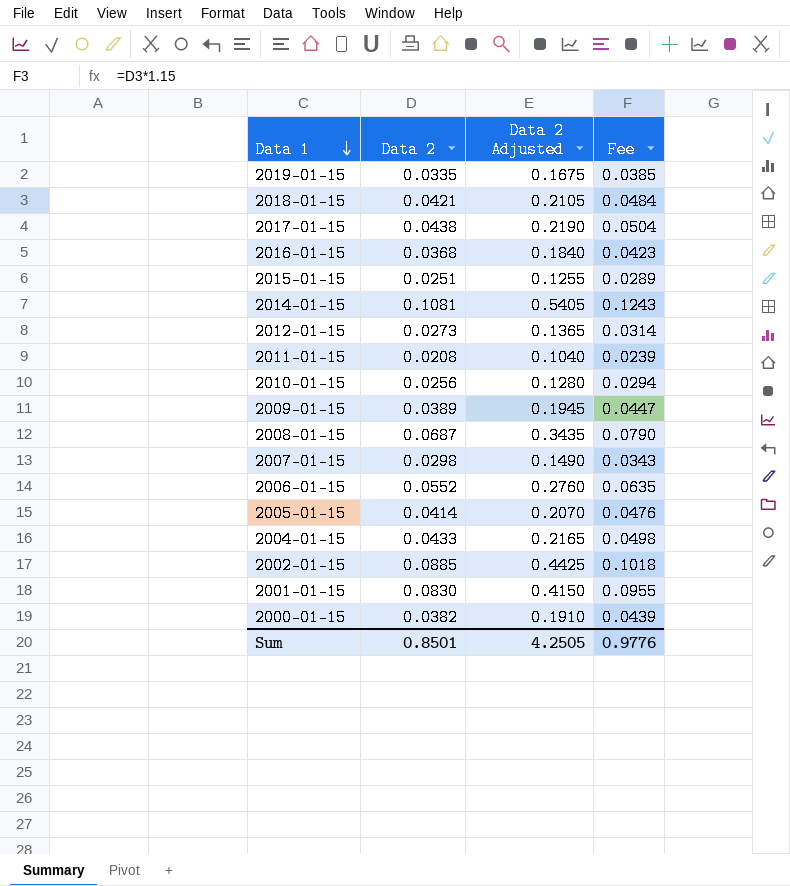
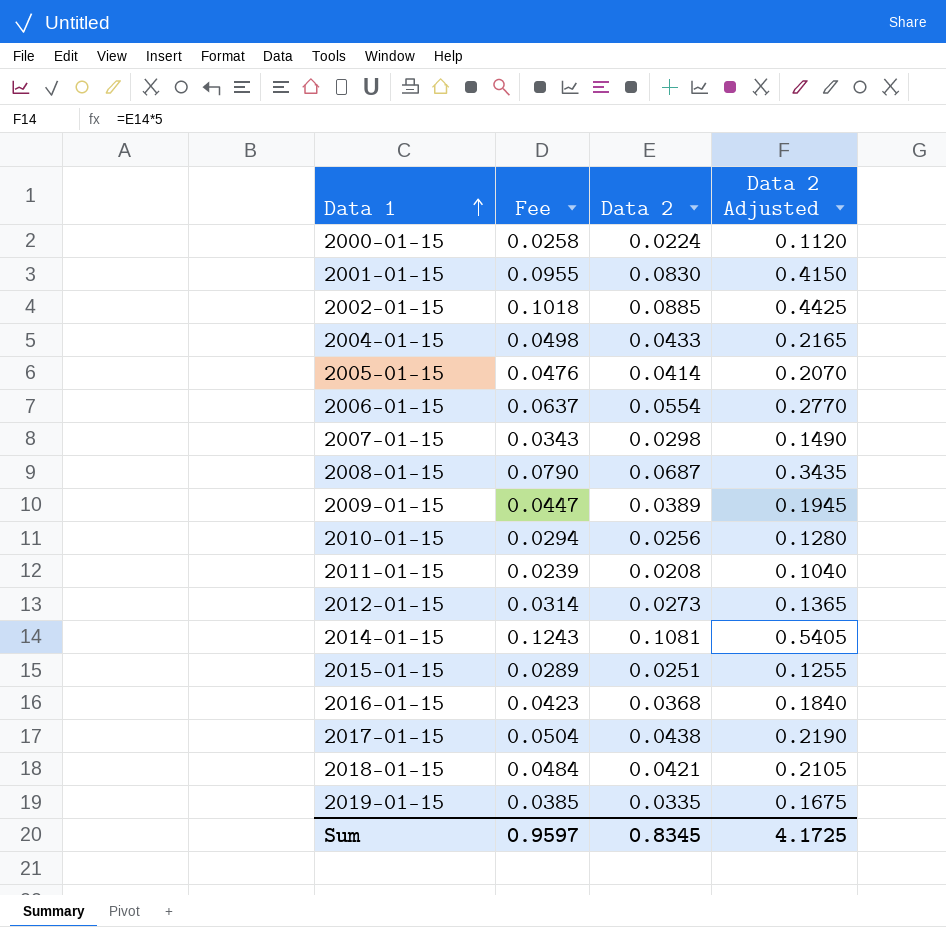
row order: Data 1 descending -> Data 1 ascending
column Fee | position: 4 -> 2
2000-01-15 | Fee: 0.0439 -> 0.0258
2000-01-15 | Data 2: 0.0382 -> 0.0224
2000-01-15 | Data 2 Adjusted: 0.1910 -> 0.1120
2006-01-15 | Fee: 0.0635 -> 0.0637
2006-01-15 | Data 2: 0.0552 -> 0.0554
2006-01-15 | Data 2 Adjusted: 0.2760 -> 0.2770
Sum | Fee: 0.9776 -> 0.9597
Sum | Data 2: 0.8501 -> 0.8345
Sum | Data 2 Adjusted: 4.2505 -> 4.1725

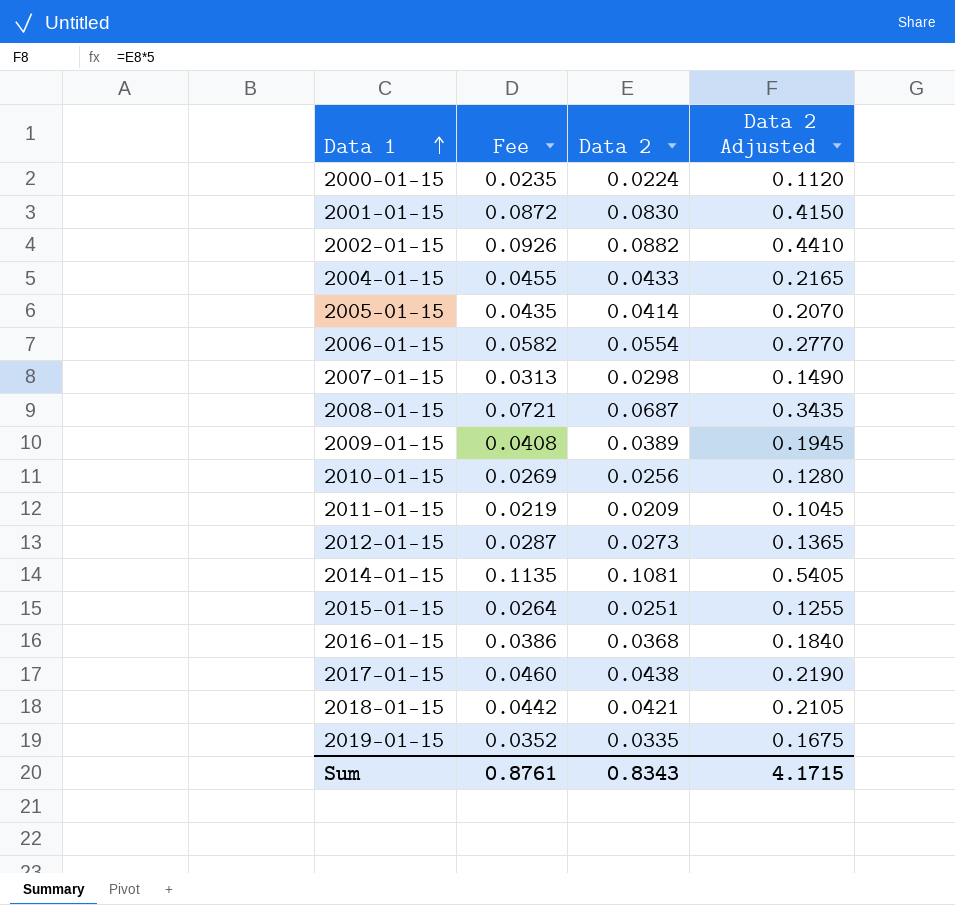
column Fee | formula: [Data 2] * 1.15 -> [Data 2] * 1.05
2002-01-15 | Data 2: 0.0885 -> 0.0882
2002-01-15 | Data 2 Adjusted: 0.4425 -> 0.4410
2011-01-15 | Data 2: 0.0208 -> 0.0209
2011-01-15 | Data 2 Adjusted: 0.1040 -> 0.1045
Sum | Fee: 0.9597 -> 0.8761
Sum | Data 2: 0.8345 -> 0.8343
Sum | Data 2 Adjusted: 4.1725 -> 4.1715

